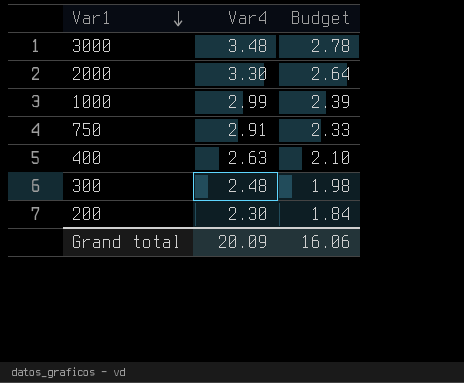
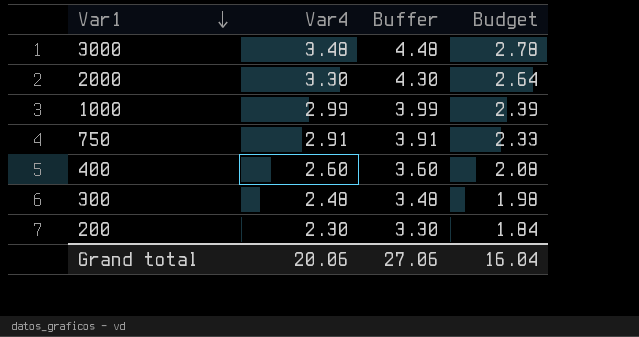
column Buffer | formula: none -> [Var4] + 1
400 | Var4: 2.63 -> 2.60
400 | Budget: 2.10 -> 2.08
Grand total | Var4: 20.09 -> 20.06
Grand total | Budget: 16.06 -> 16.04

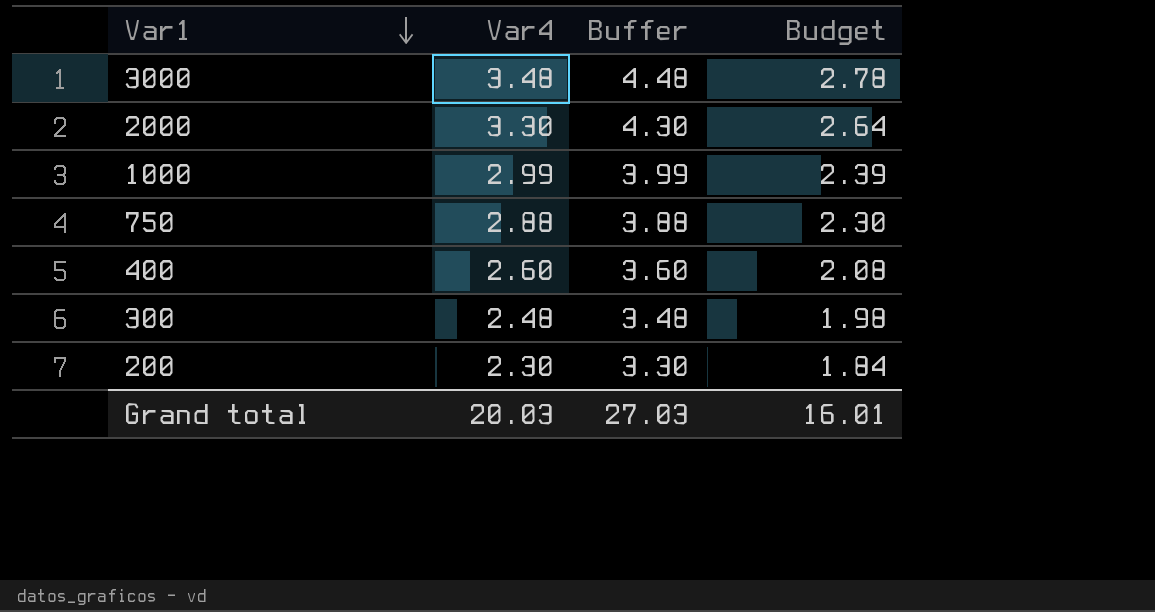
750 | Var4: 2.91 -> 2.88
750 | Buffer: 3.91 -> 3.88
750 | Budget: 2.33 -> 2.30
Grand total | Var4: 20.06 -> 20.03
Grand total | Buffer: 27.06 -> 27.03
Grand total | Budget: 16.04 -> 16.01

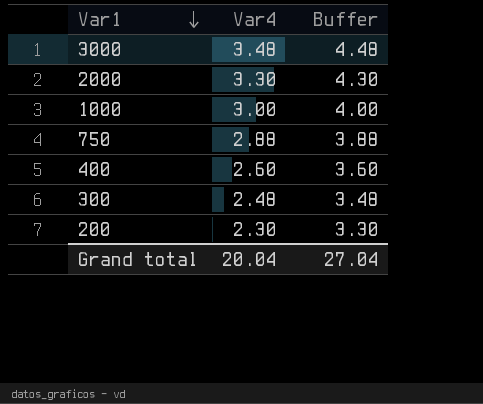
column Budget | formula: [Var4] * 0.8 -> none
1000 | Var4: 2.99 -> 3.00
1000 | Buffer: 3.99 -> 4.00
Grand total | Var4: 20.03 -> 20.04
Grand total | Buffer: 27.03 -> 27.04

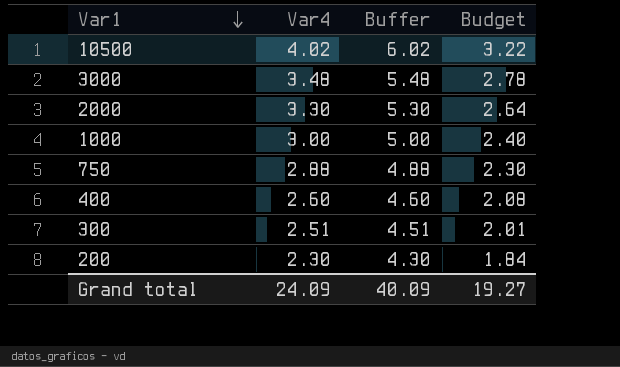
column Buffer | formula: [Var4] + 1 -> [Var4] + 2
column Budget | formula: none -> [Var4] * 0.8
row 10500: none -> 4.02 | 6.02 | 3.22
300 | Var4: 2.48 -> 2.51
Grand total | Var4: 20.04 -> 24.09
Grand total | Buffer: 27.04 -> 40.09

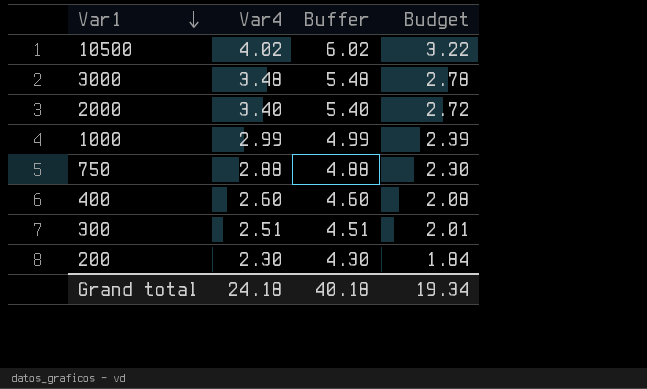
2000 | Var4: 3.30 -> 3.40
2000 | Buffer: 5.30 -> 5.40
2000 | Budget: 2.64 -> 2.72
1000 | Var4: 3.00 -> 2.99
1000 | Buffer: 5.00 -> 4.99
1000 | Budget: 2.40 -> 2.39
Grand total | Var4: 24.09 -> 24.18
Grand total | Buffer: 40.09 -> 40.18
Grand total | Budget: 19.27 -> 19.34

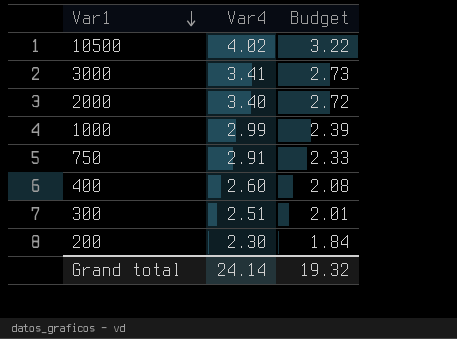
column Buffer | formula: [Var4] + 2 -> none
3000 | Var4: 3.48 -> 3.41
3000 | Budget: 2.78 -> 2.73
750 | Var4: 2.88 -> 2.91
750 | Budget: 2.30 -> 2.33
Grand total | Var4: 24.18 -> 24.14
Grand total | Budget: 19.34 -> 19.32

